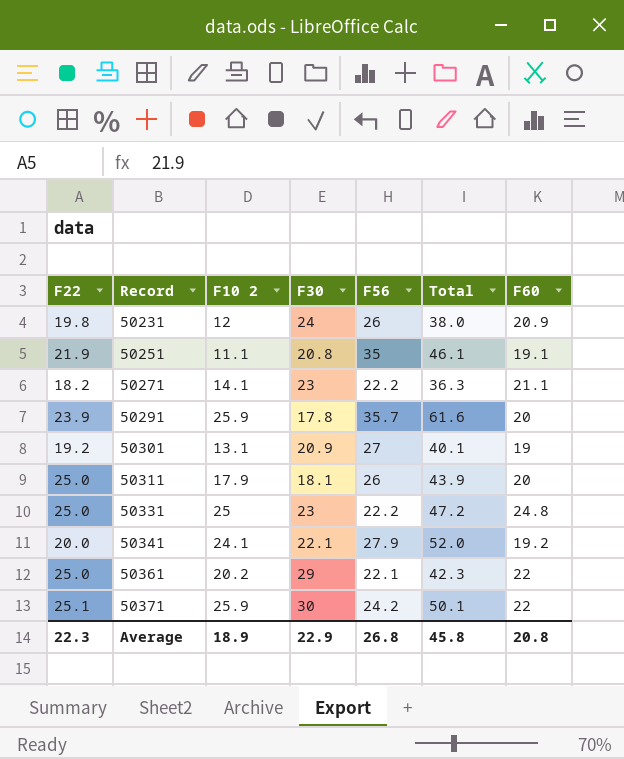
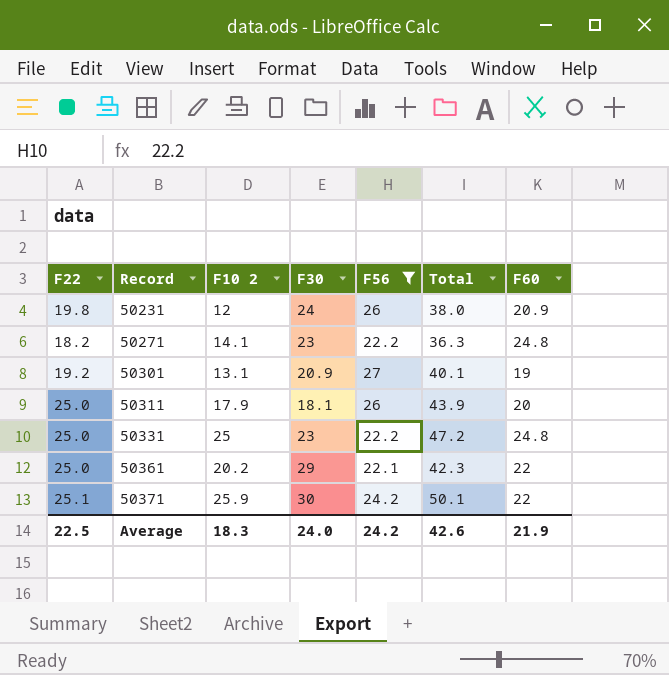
filter: none -> F56 <= 27
50271 | F60: 21.1 -> 24.8
Average | F22: 22.3 -> 22.5
Average | F10 2: 18.9 -> 18.3
Average | F30: 22.9 -> 24.0
Average | F56: 26.8 -> 24.2
Average | Total: 45.8 -> 42.6
Average | F60: 20.8 -> 21.9

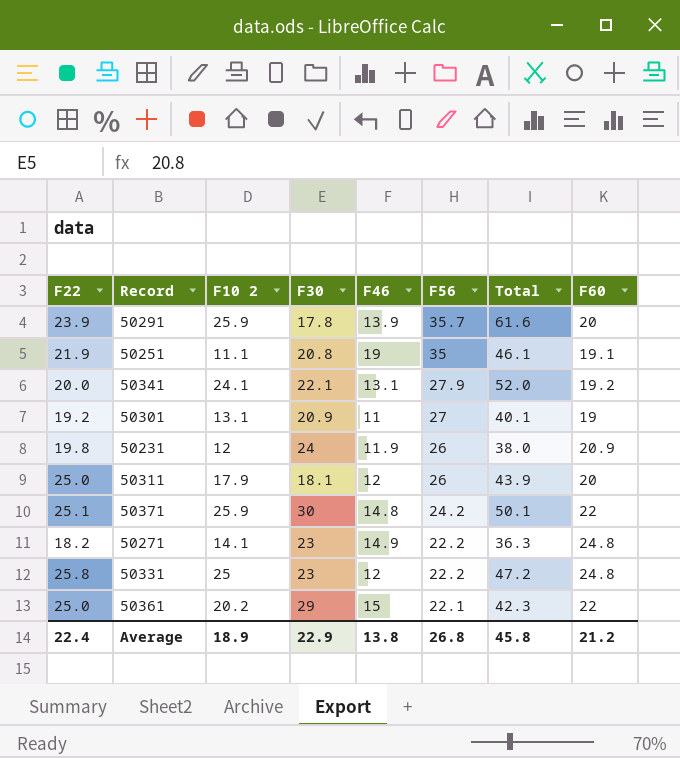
filter: F56 <= 27 -> none
row order: Record ascending -> F56 descending
column F46 | position: none -> 5
50331 | F22: 25.0 -> 25.8
Average | F22: 22.5 -> 22.4
Average | F10 2: 18.3 -> 18.9
Average | F30: 24.0 -> 22.9
Average | F56: 24.2 -> 26.8
Average | Total: 42.6 -> 45.8
Average | F60: 21.9 -> 21.2

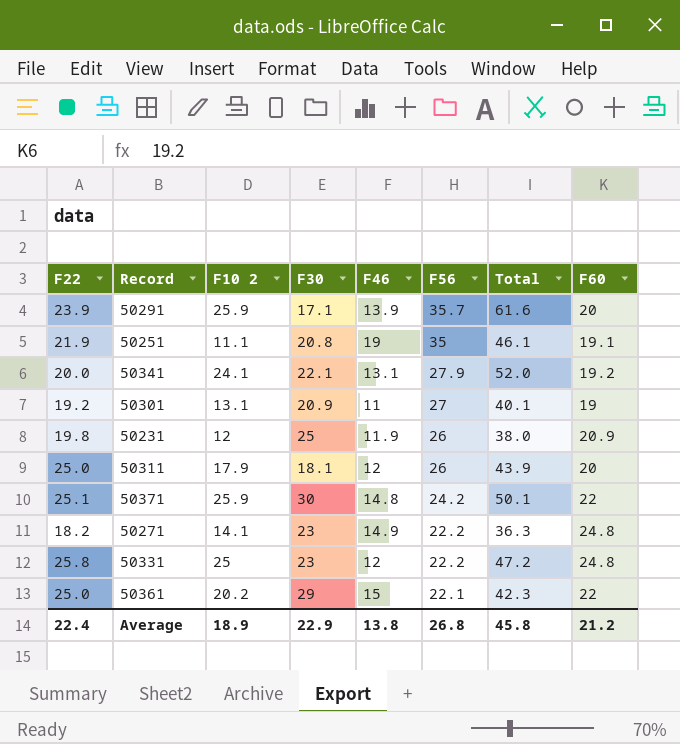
50291 | F30: 17.8 -> 17.1
50231 | F30: 24 -> 25

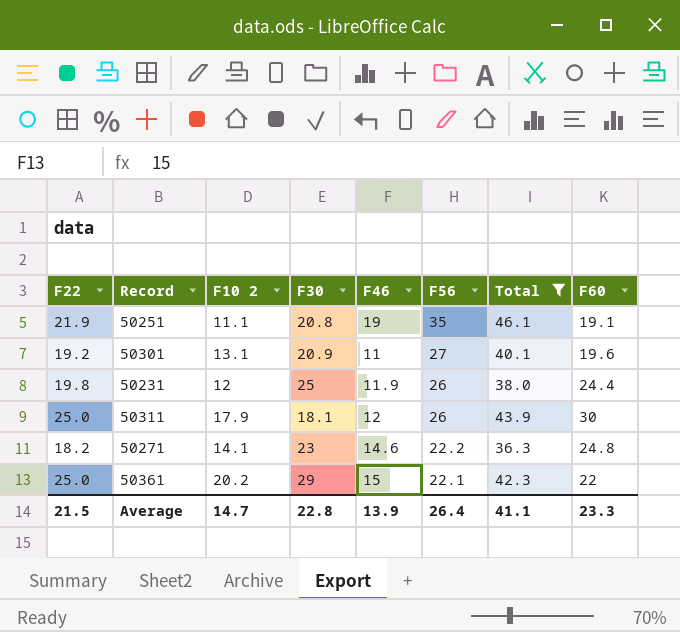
filter: none -> Total <= 46.1
50301 | F60: 19 -> 19.6
50231 | F60: 20.9 -> 24.4
50311 | F60: 20 -> 30
50271 | F46: 14.9 -> 14.6
Average | F22: 22.4 -> 21.5
Average | F10 2: 18.9 -> 14.7
Average | F30: 22.9 -> 22.8
Average | F46: 13.8 -> 13.9
Average | F56: 26.8 -> 26.4
Average | Total: 45.8 -> 41.1
Average | F60: 21.2 -> 23.3

